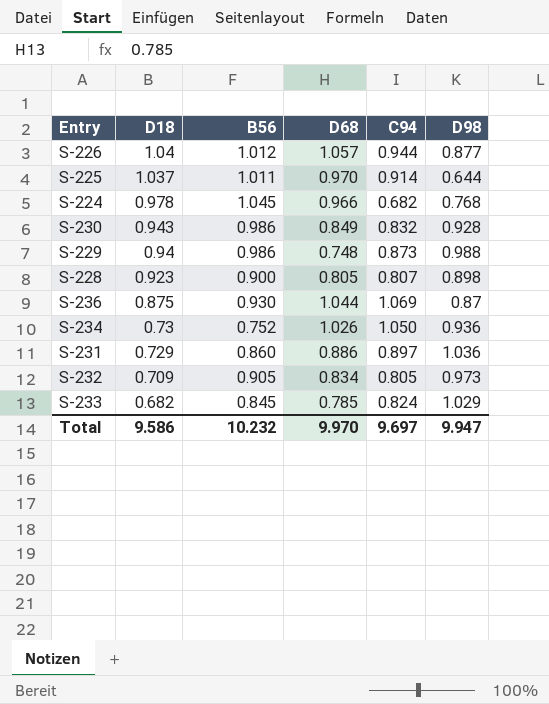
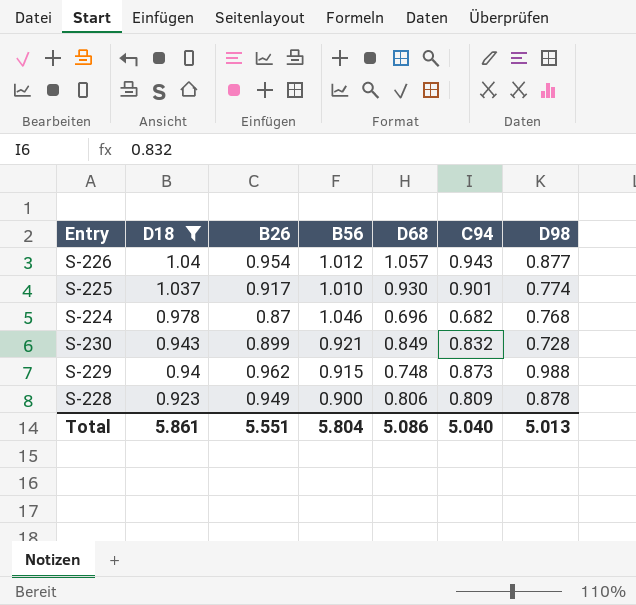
filter: none -> D18 >= 0.923
column B26 | position: none -> 3
S-226 | C94: 0.944 -> 0.943
S-225 | B56: 1.011 -> 1.010
S-225 | D68: 0.970 -> 0.930
S-225 | C94: 0.914 -> 0.901
S-225 | D98: 0.644 -> 0.774
S-224 | B56: 1.045 -> 1.046
S-224 | D68: 0.966 -> 0.696
S-230 | B56: 0.986 -> 0.921
S-230 | D98: 0.928 -> 0.728
S-229 | B56: 0.986 -> 0.915
S-228 | D68: 0.805 -> 0.806
S-228 | C94: 0.807 -> 0.809
S-228 | D98: 0.898 -> 0.878
Total | D18: 9.586 -> 5.861
Total | B56: 10.232 -> 5.804
Total | D68: 9.970 -> 5.086
Total | C94: 9.697 -> 5.040
Total | D98: 9.947 -> 5.013

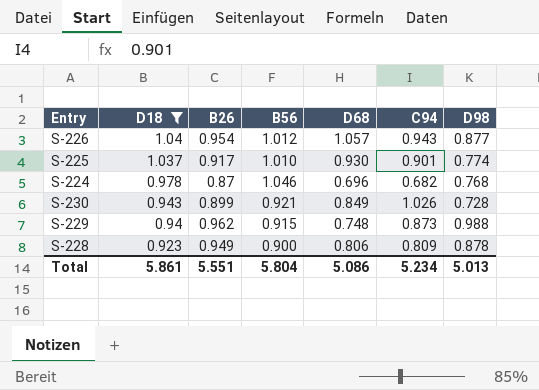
S-230 | C94: 0.832 -> 1.026
Total | C94: 5.040 -> 5.234

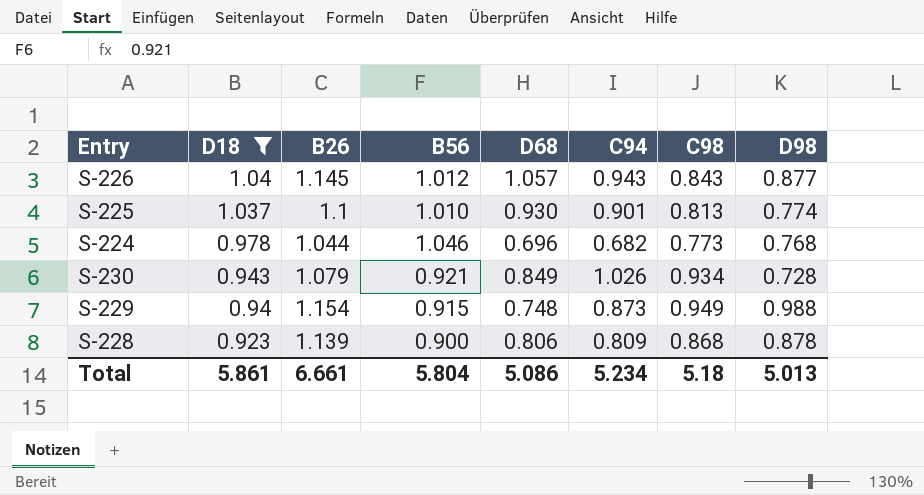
column C98 | position: none -> 7
S-226 | B26: 0.954 -> 1.145
S-225 | B26: 0.917 -> 1.1
S-224 | B26: 0.87 -> 1.044
S-230 | B26: 0.899 -> 1.079
S-229 | B26: 0.962 -> 1.154
S-228 | B26: 0.949 -> 1.139
Total | B26: 5.551 -> 6.661

